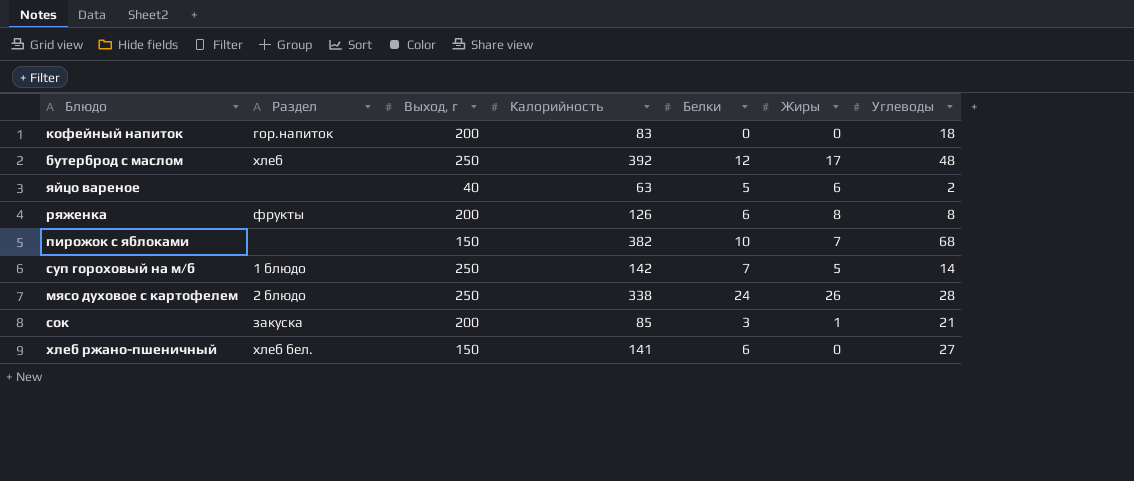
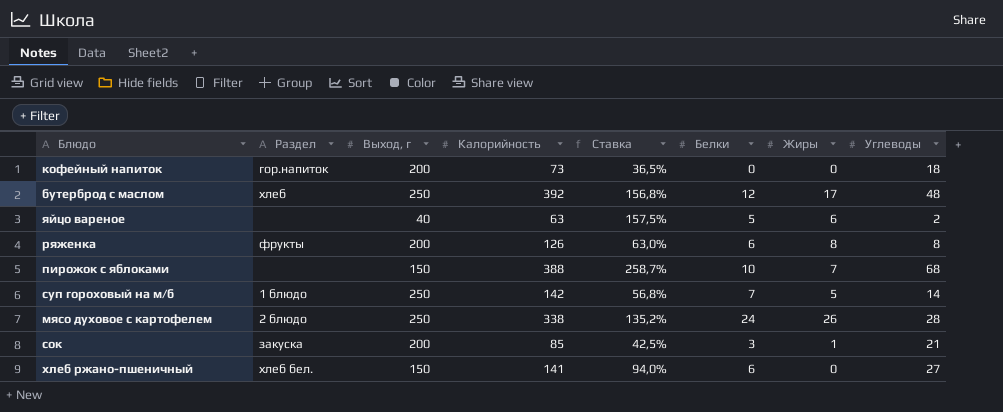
column Ставка | formula: none -> [Калорийность] / [Выход, г]
кофейный напиток | Калорийность: 83 -> 73
пирожок с яблоками | Калорийность: 382 -> 388

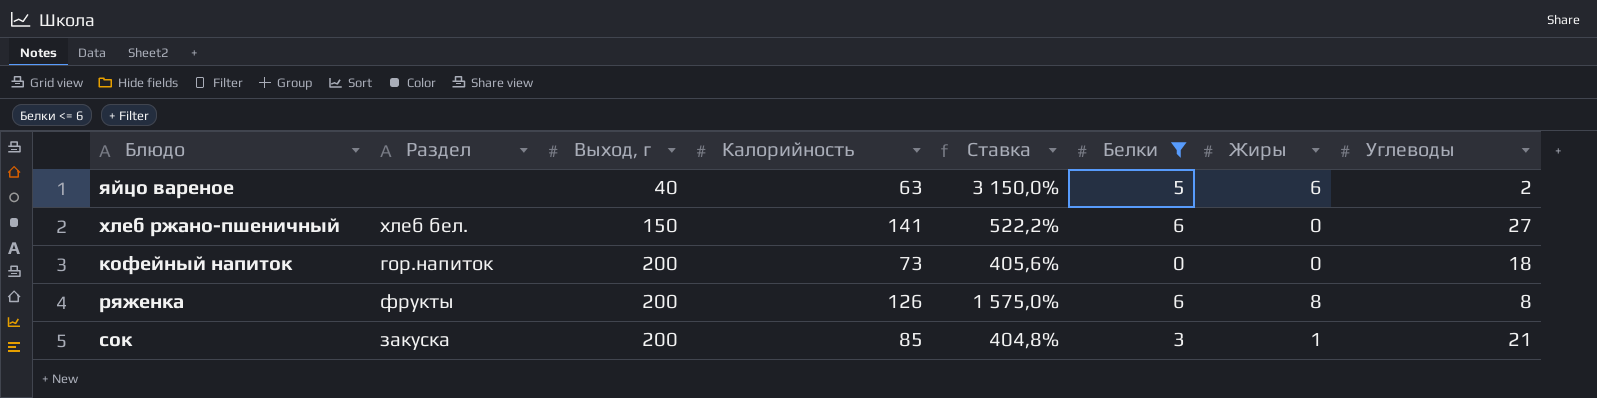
filter: none -> Белки <= 6
row order: none -> Выход, г ascending
column Ставка | formula: [Калорийность] / [Выход, г] -> [Калорийность] / [Углеводы]

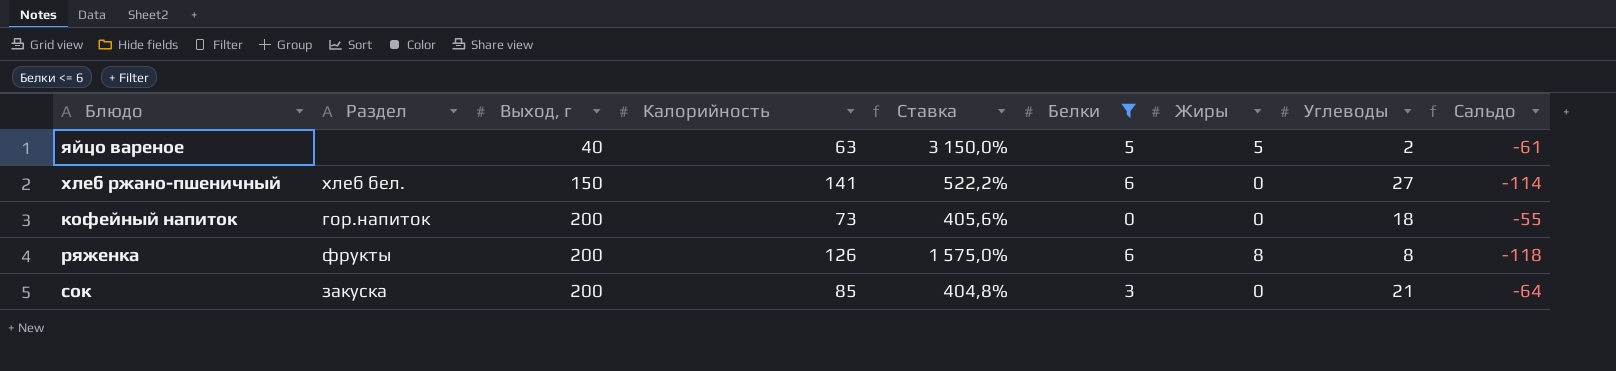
column Сальдо | formula: none -> [Углеводы] - [Калорийность]
яйцо вареное | Жиры: 6 -> 5
сок | Жиры: 1 -> 0

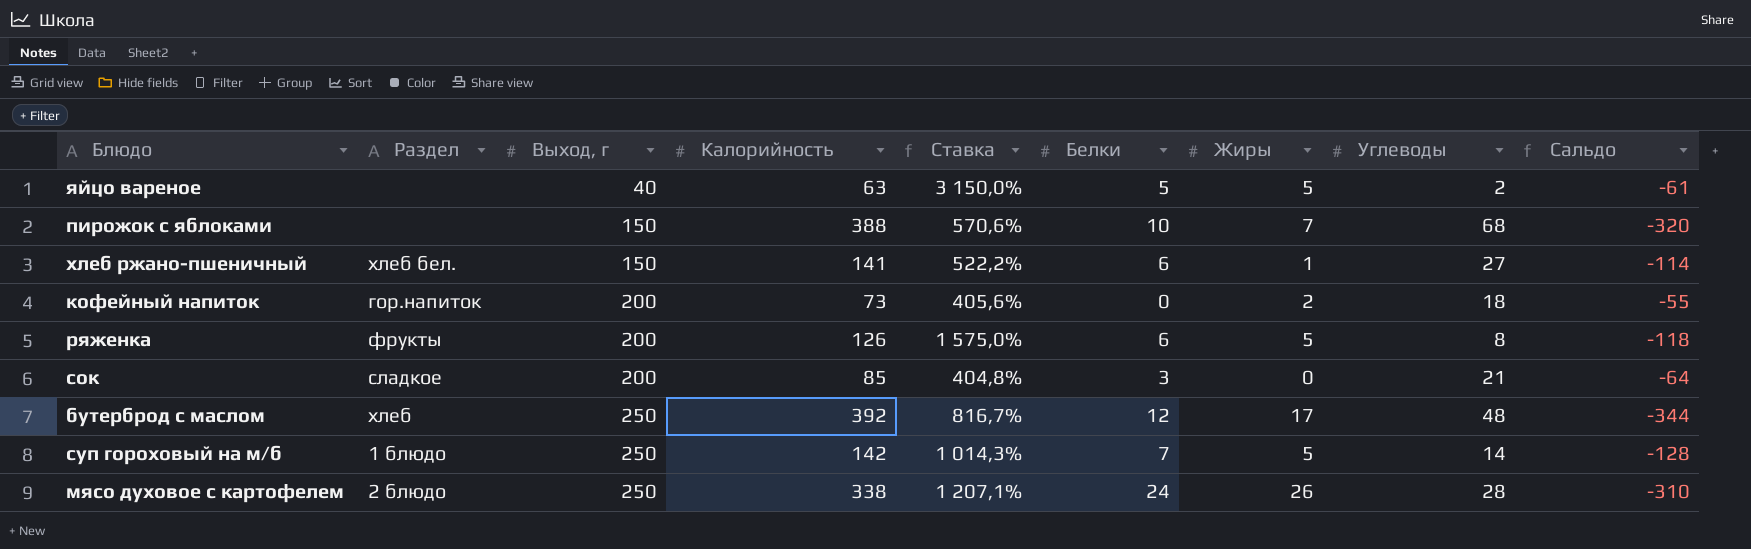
filter: Белки <= 6 -> none
хлеб ржано-пшеничный | Жиры: 0 -> 1
кофейный напиток | Жиры: 0 -> 2
ряженка | Жиры: 8 -> 5
сок | Раздел: закуска -> сладкое

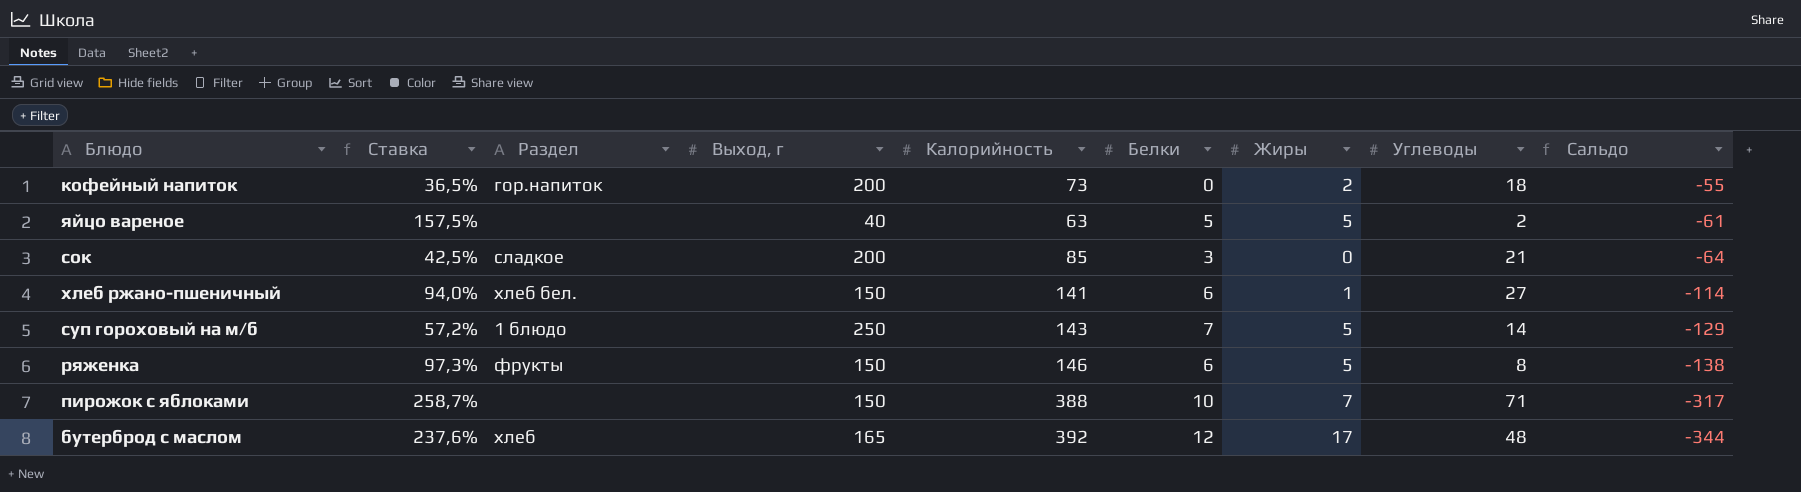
row order: Выход, г ascending -> Сальдо descending
column Ставка | formula: [Калорийность] / [Углеводы] -> [Калорийность] / [Выход, г]
column Ставка | position: 5 -> 2
row мясо духовое с картофелем: 2 блюдо | 250 | 338 | 1 207,1% | 24 | 26 | 28 | -310 -> none
суп гороховый на м/б | Калорийность: 142 -> 143
суп гороховый на м/б | Сальдо: -128 -> -129
ряженка | Выход, г: 200 -> 150
ряженка | Калорийность: 126 -> 146
ряженка | Сальдо: -118 -> -138
пирожок с яблоками | Углеводы: 68 -> 71
пирожок с яблоками | Сальдо: -320 -> -317
бутерброд с маслом | Выход, г: 250 -> 165

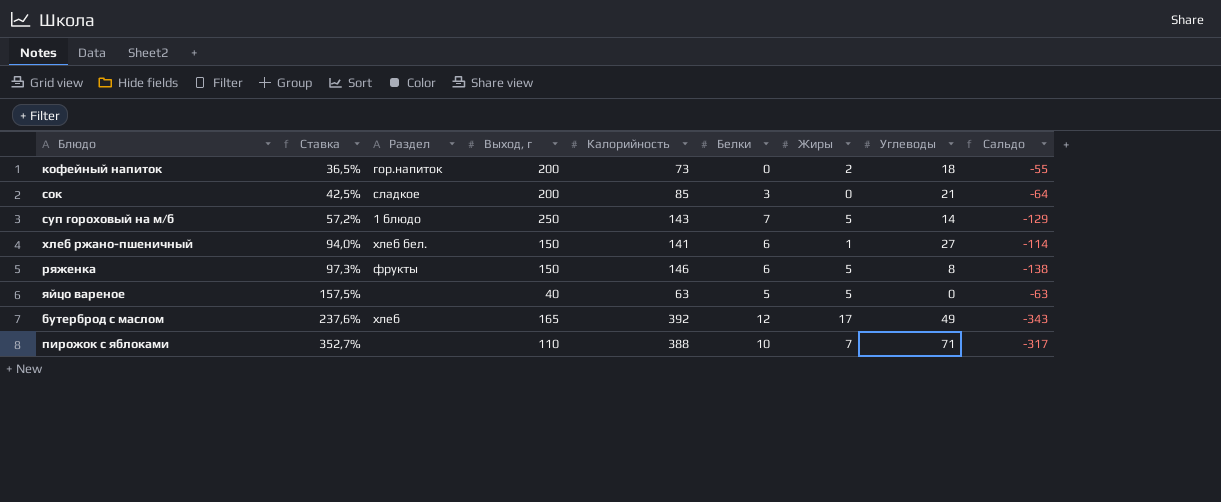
row order: Сальдо descending -> Ставка ascending
яйцо вареное | Углеводы: 2 -> 0
яйцо вареное | Сальдо: -61 -> -63
бутерброд с маслом | Углеводы: 48 -> 49
бутерброд с маслом | Сальдо: -344 -> -343
пирожок с яблоками | Ставка: 258,7% -> 352,7%
пирожок с яблоками | Выход, г: 150 -> 110

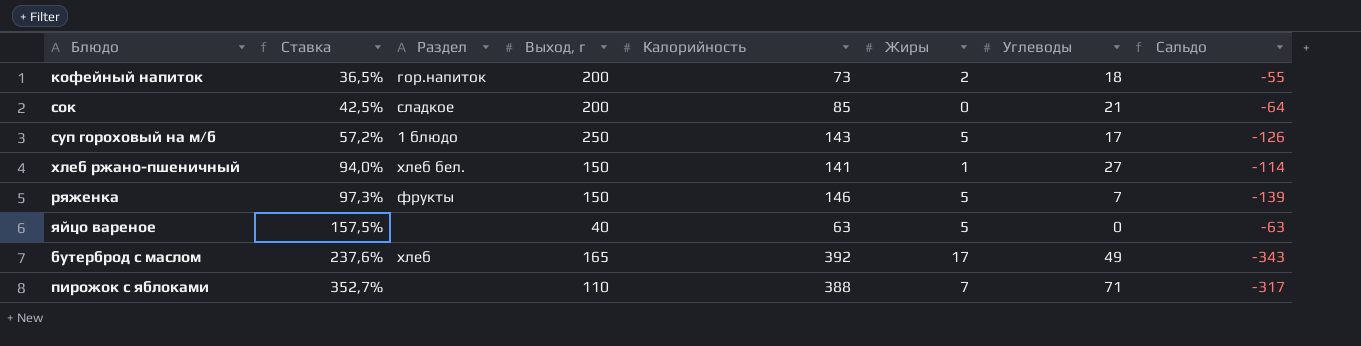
column Белки | position: 6 -> none
суп гороховый на м/б | Углеводы: 14 -> 17
суп гороховый на м/б | Сальдо: -129 -> -126
ряженка | Углеводы: 8 -> 7
ряженка | Сальдо: -138 -> -139

